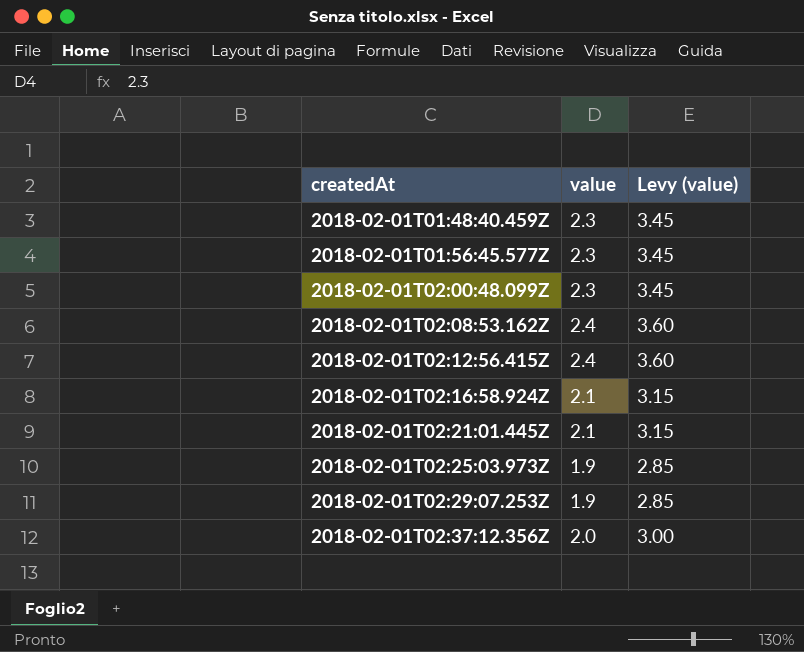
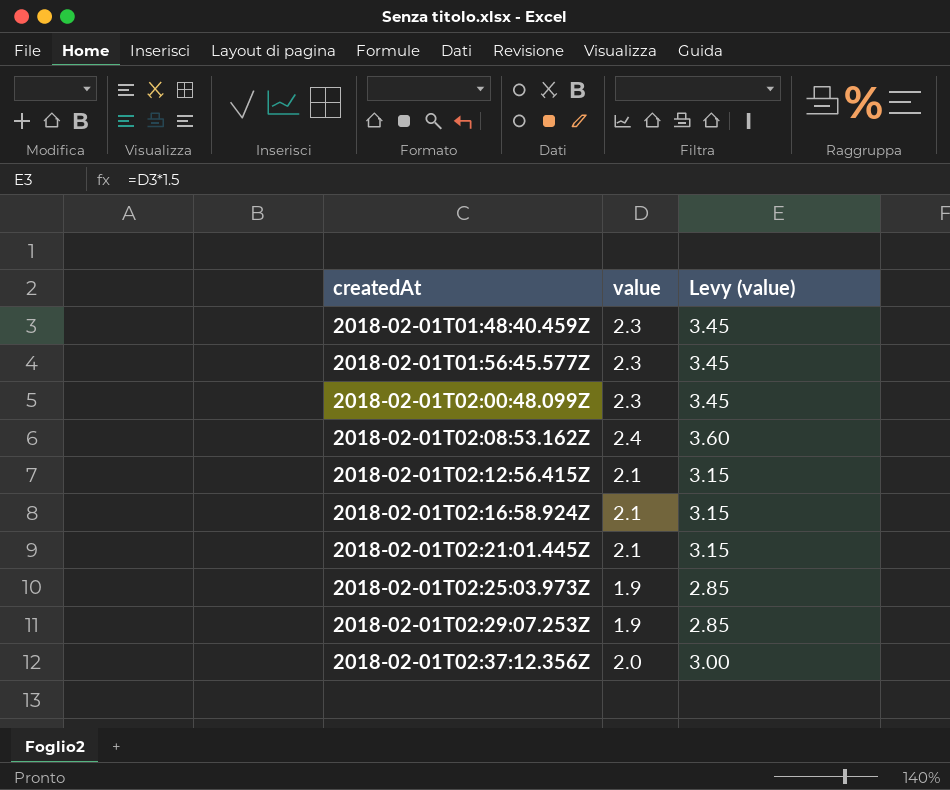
2018-02-01T02:12:56.415Z | value: 2.4 -> 2.1
2018-02-01T02:12:56.415Z | Levy (value): 3.60 -> 3.15

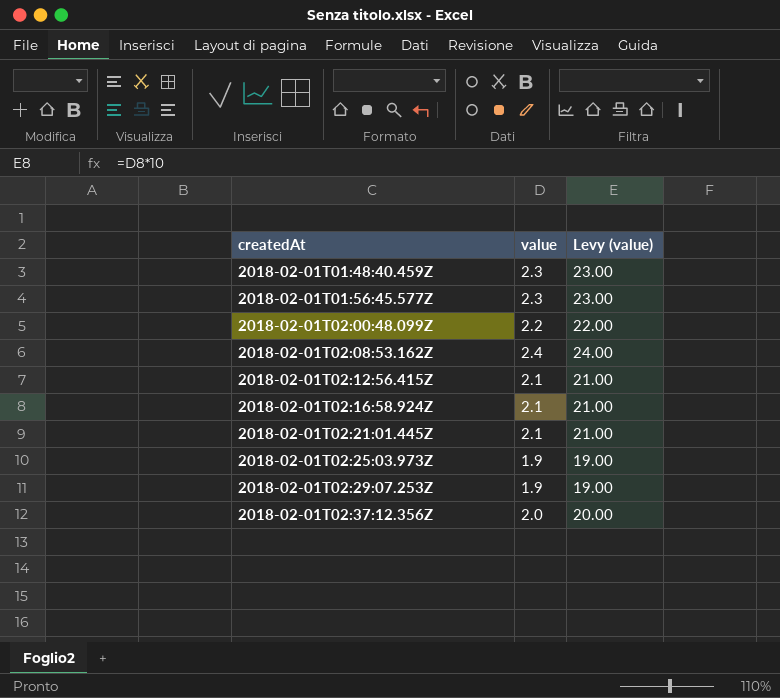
column Levy (value) | formula: [value] * 1.5 -> [value] * 10
2018-02-01T02:00:48.099Z | value: 2.3 -> 2.2

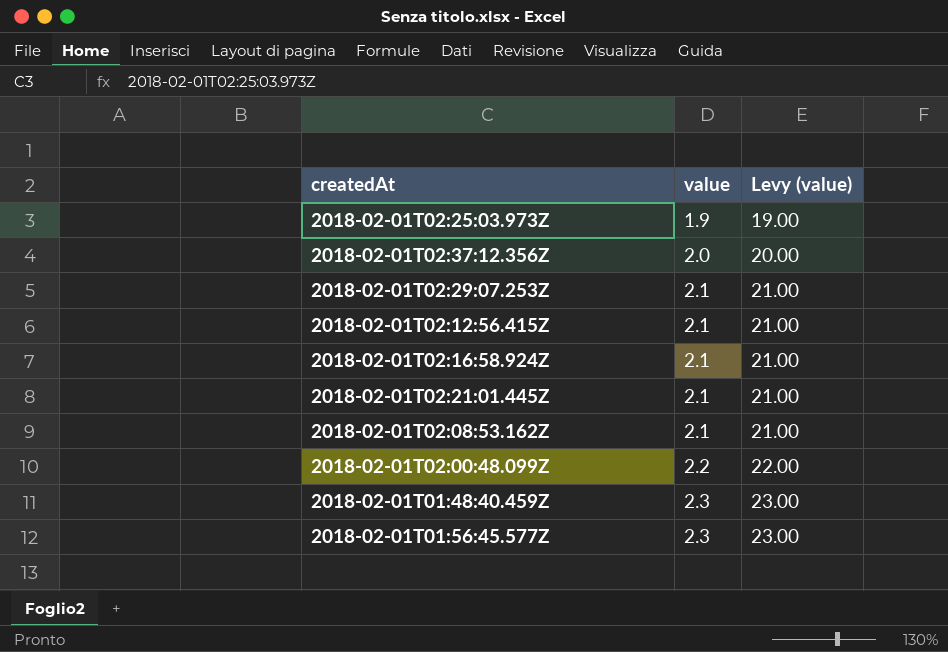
row order: createdAt ascending -> value ascending
2018-02-01T02:29:07.253Z | value: 1.9 -> 2.1
2018-02-01T02:29:07.253Z | Levy (value): 19.00 -> 21.00
2018-02-01T02:08:53.162Z | value: 2.4 -> 2.1
2018-02-01T02:08:53.162Z | Levy (value): 24.00 -> 21.00

